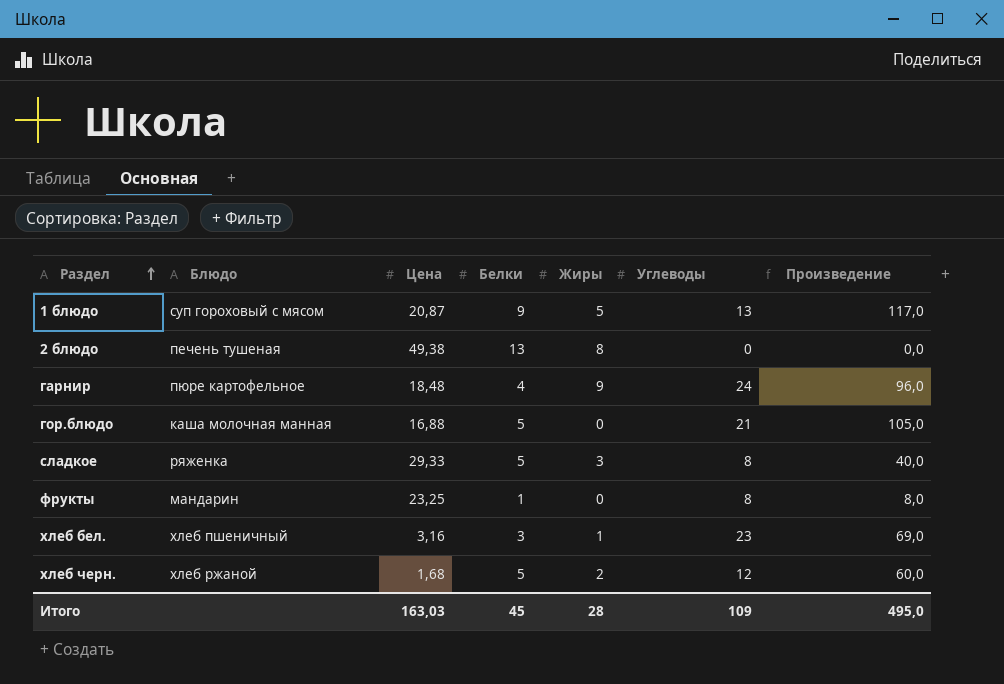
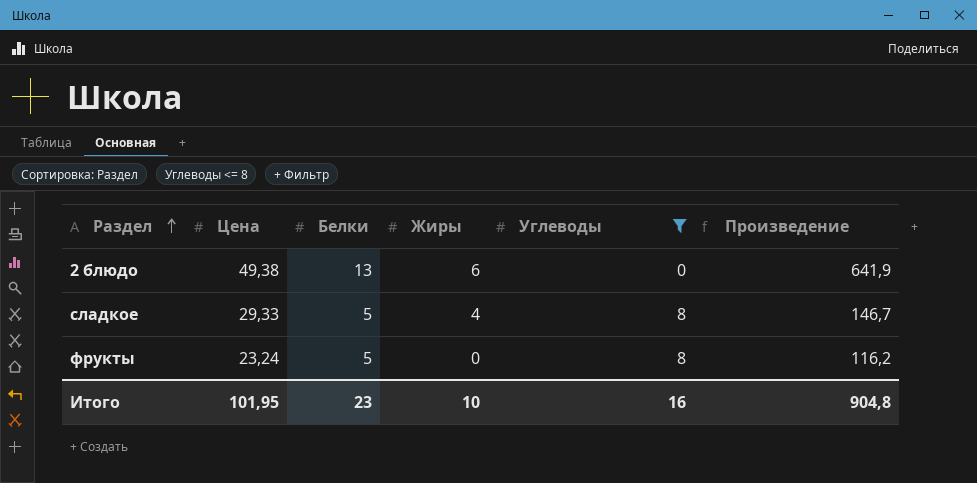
filter: none -> Углеводы <= 8
column Блюдо | position: 2 -> none
column Произведение | formula: [Белки] * [Углеводы] -> [Цена] * [Белки]
2 блюдо | Жиры: 8 -> 6
сладкое | Жиры: 3 -> 4
фрукты | Цена: 23,25 -> 23,24
фрукты | Белки: 1 -> 5
Итого | Цена: 163,03 -> 101,95
Итого | Белки: 45 -> 23
Итого | Жиры: 28 -> 10
Итого | Углеводы: 109 -> 16
Итого | Произведение: 495,0 -> 904,8

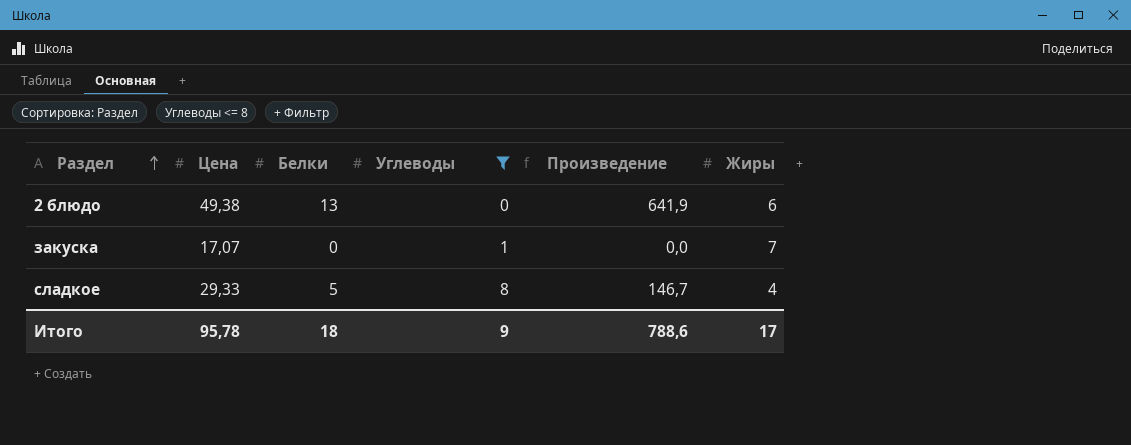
column Жиры | position: 4 -> 6
row фрукты: 23,24 | 5 | 0 | 8 | 116,2 -> none
row закуска: none -> 17,07 | 0 | 1 | 0,0 | 7
Итого | Цена: 101,95 -> 95,78
Итого | Белки: 23 -> 18
Итого | Углеводы: 16 -> 9
Итого | Произведение: 904,8 -> 788,6
Итого | Жиры: 10 -> 17

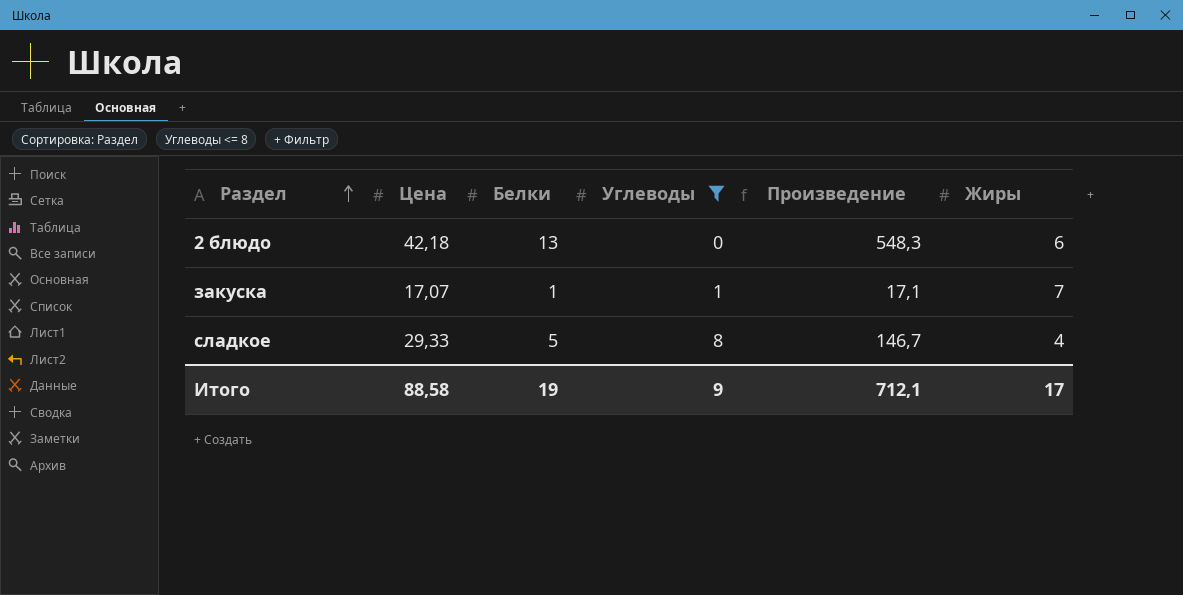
2 блюдо | Цена: 49,38 -> 42,18
2 блюдо | Произведение: 641,9 -> 548,3
закуска | Белки: 0 -> 1
закуска | Произведение: 0,0 -> 17,1
Итого | Цена: 95,78 -> 88,58
Итого | Белки: 18 -> 19
Итого | Произведение: 788,6 -> 712,1

